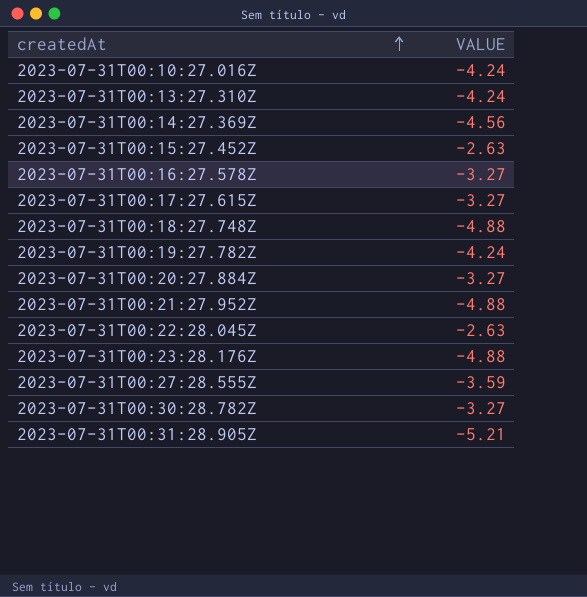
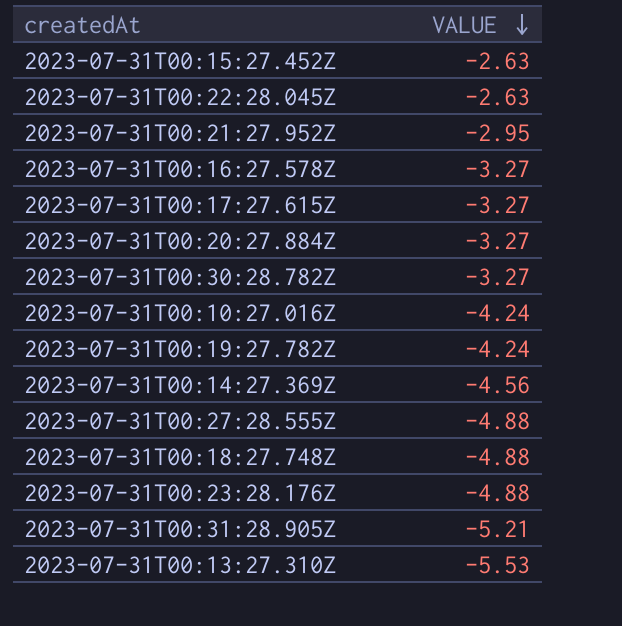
row order: createdAt ascending -> VALUE descending
2023-07-31T00:21:27.952Z | VALUE: -4.88 -> -2.95
2023-07-31T00:27:28.555Z | VALUE: -3.59 -> -4.88
2023-07-31T00:13:27.310Z | VALUE: -4.24 -> -5.53

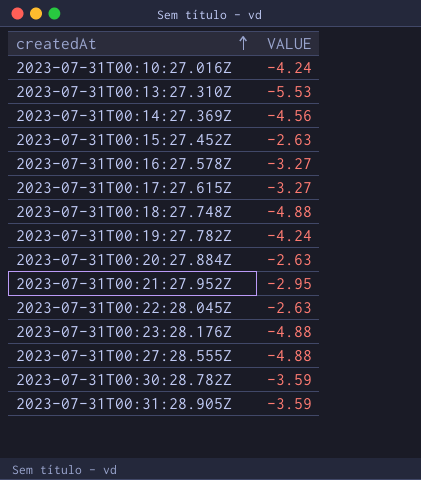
row order: VALUE descending -> createdAt ascending
2023-07-31T00:20:27.884Z | VALUE: -3.27 -> -2.63
2023-07-31T00:30:28.782Z | VALUE: -3.27 -> -3.59
2023-07-31T00:31:28.905Z | VALUE: -5.21 -> -3.59

